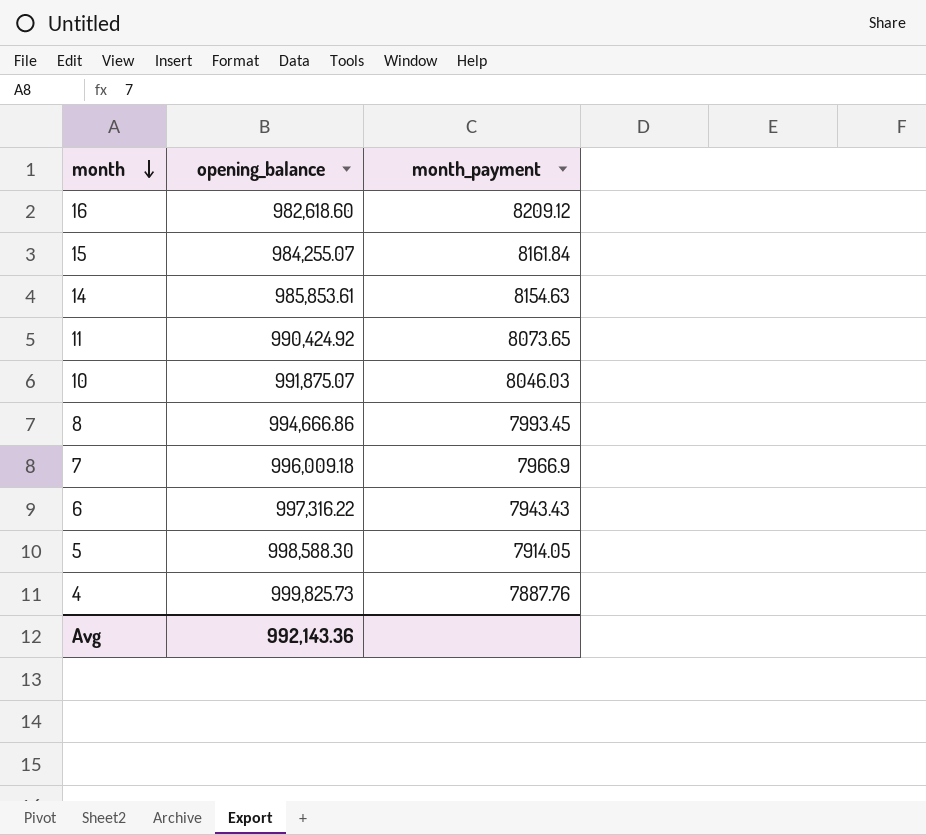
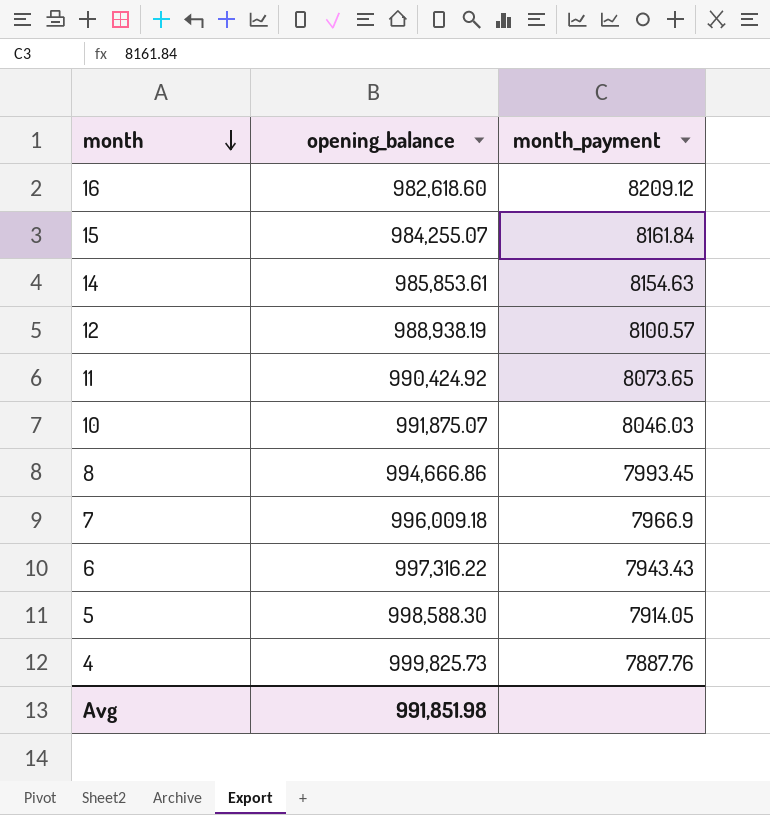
row 12: none -> 988,938.19 | 8100.57
Avg | opening_balance: 992,143.36 -> 991,851.98

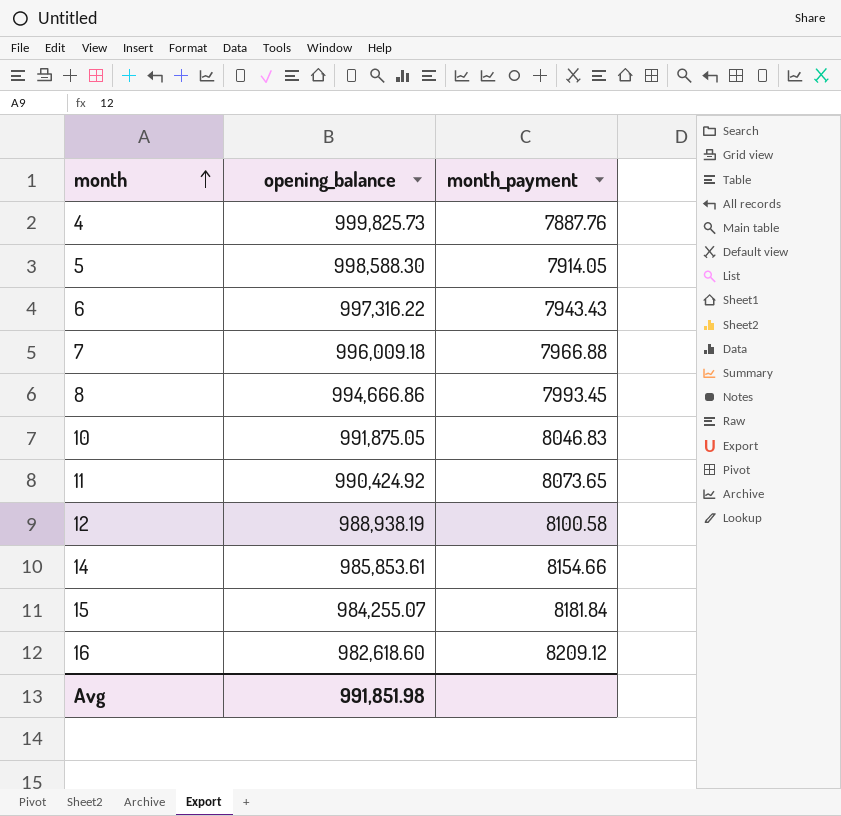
row order: month descending -> month ascending
7 | month_payment: 7966.9 -> 7966.88
10 | opening_balance: 991,875.07 -> 991,875.05
10 | month_payment: 8046.03 -> 8046.83
12 | month_payment: 8100.57 -> 8100.58
14 | month_payment: 8154.63 -> 8154.66
15 | month_payment: 8161.84 -> 8181.84

